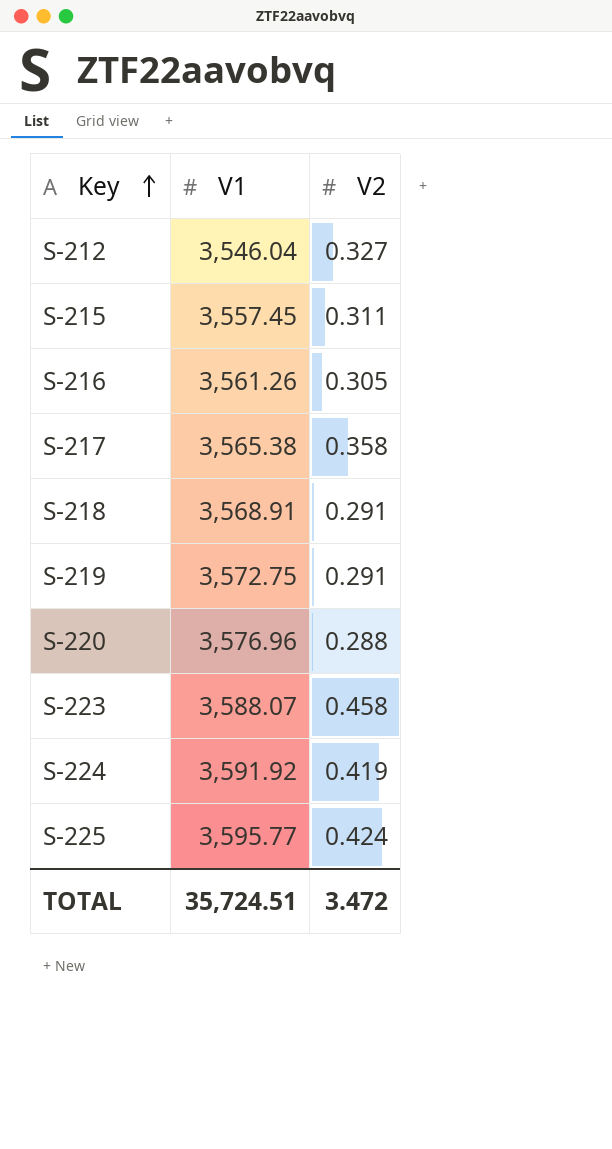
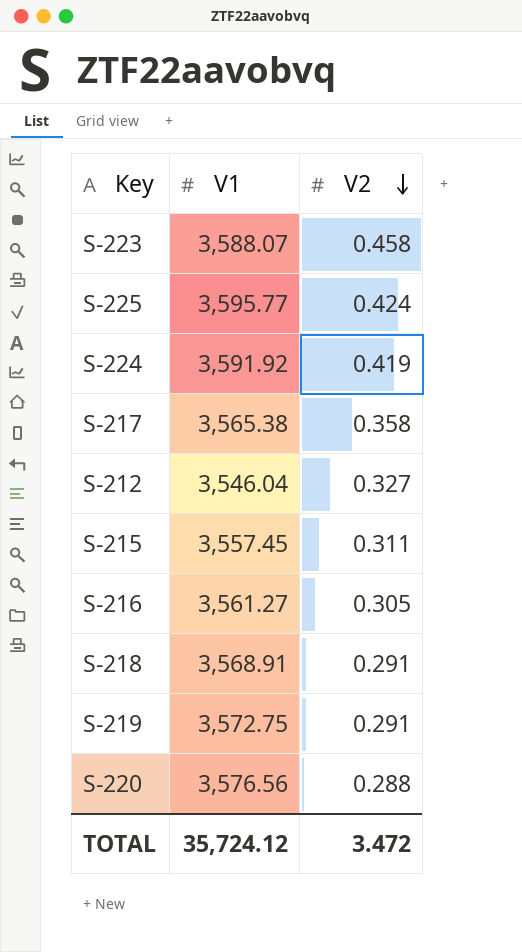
row order: Key ascending -> V2 descending
S-216 | V1: 3,561.26 -> 3,561.27
S-220 | V1: 3,576.96 -> 3,576.56
TOTAL | V1: 35,724.51 -> 35,724.12

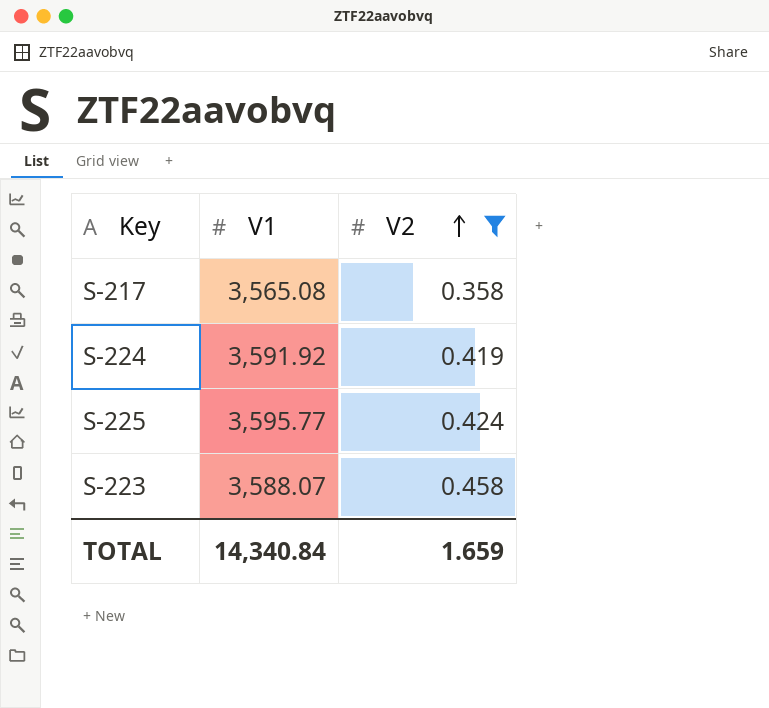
filter: none -> V2 >= 0.358
row order: V2 descending -> V2 ascending
S-217 | V1: 3,565.38 -> 3,565.08
TOTAL | V1: 35,724.12 -> 14,340.84
TOTAL | V2: 3.472 -> 1.659

